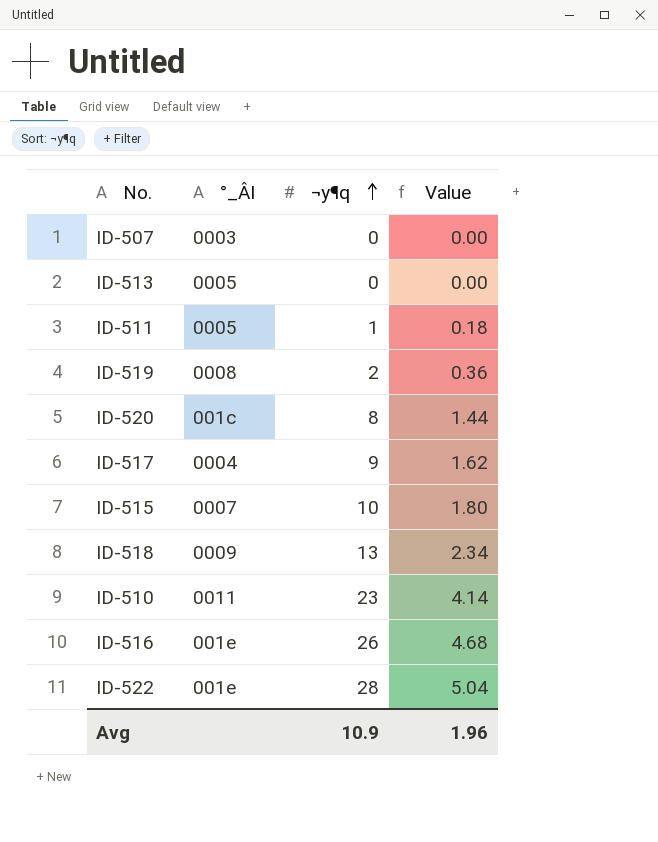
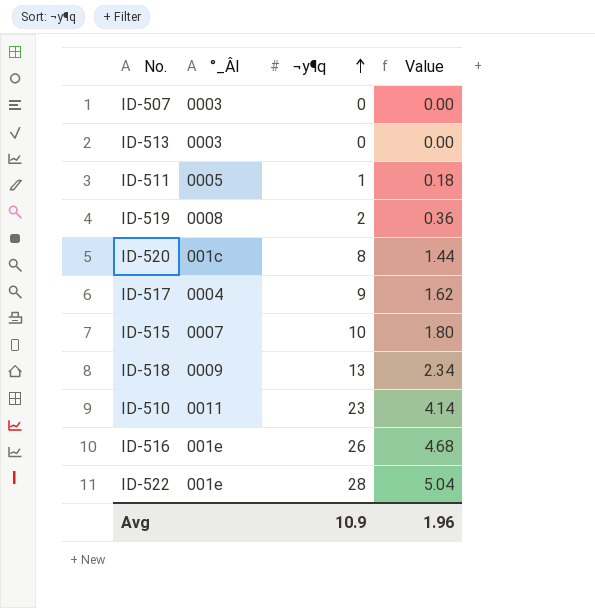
ID-513 | °_ÂI: 0005 -> 0003

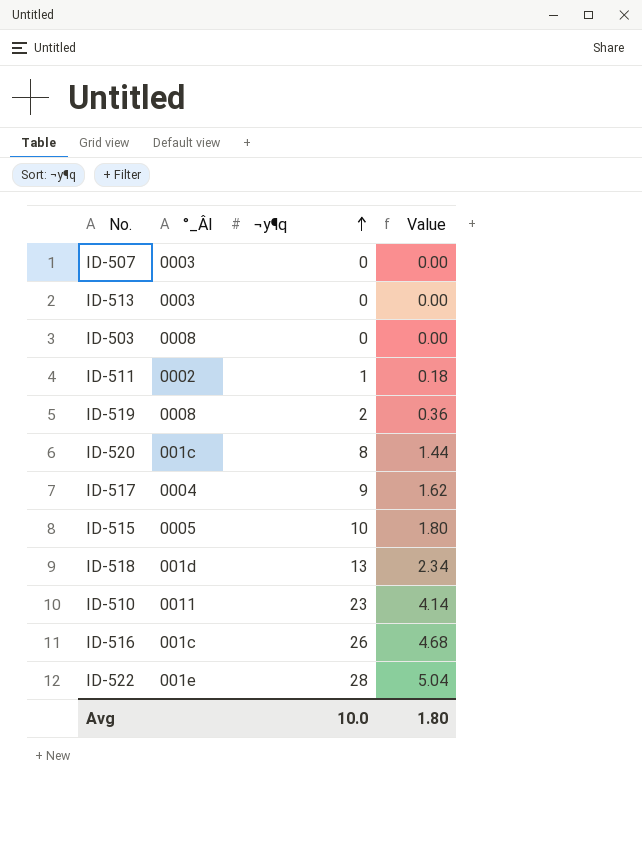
row ID-503: none -> 0008 | 0 | 0.00
ID-511 | °_ÂI: 0005 -> 0002
ID-515 | °_ÂI: 0007 -> 0005
ID-518 | °_ÂI: 0009 -> 001d
ID-516 | °_ÂI: 001e -> 001c
Avg | ¬y¶q: 10.9 -> 10.0
Avg | Value: 1.96 -> 1.80

